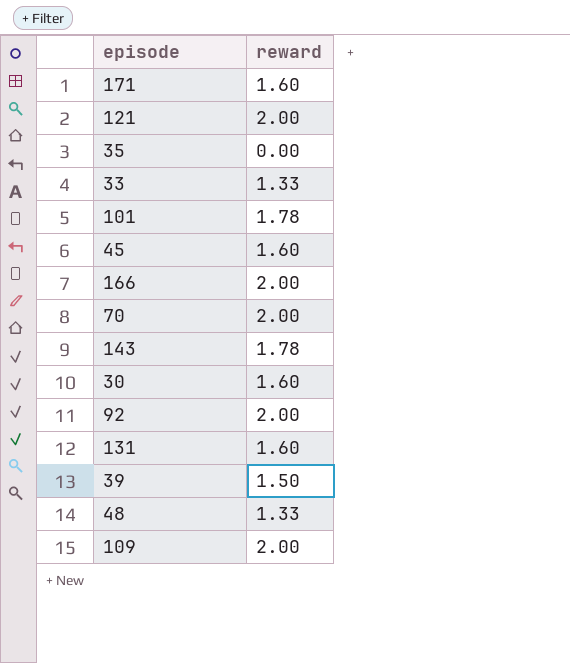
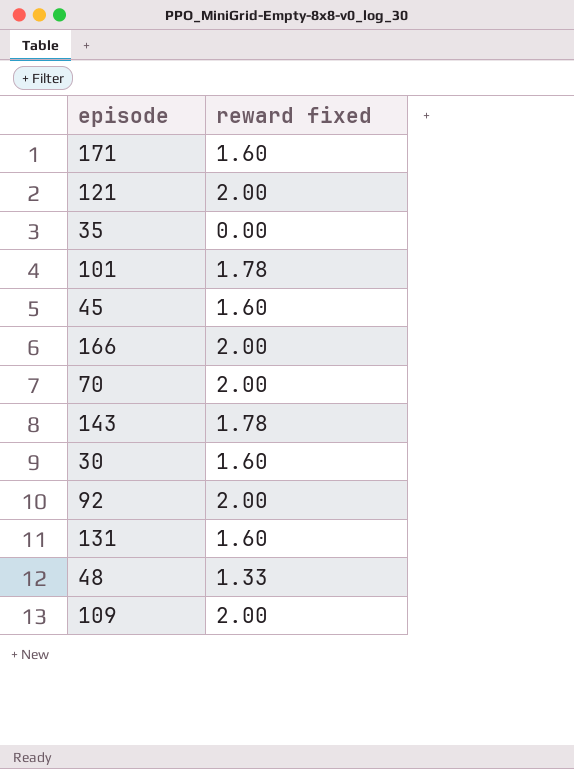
column name: reward -> reward fixed
row 33: 1.33 -> none
row 39: 1.50 -> none

